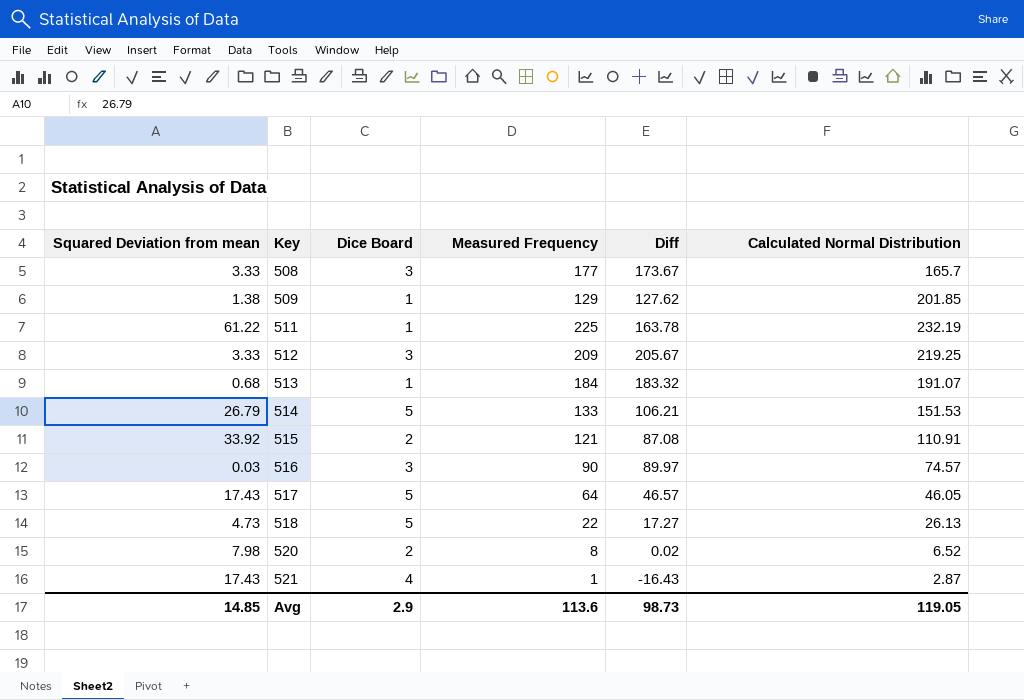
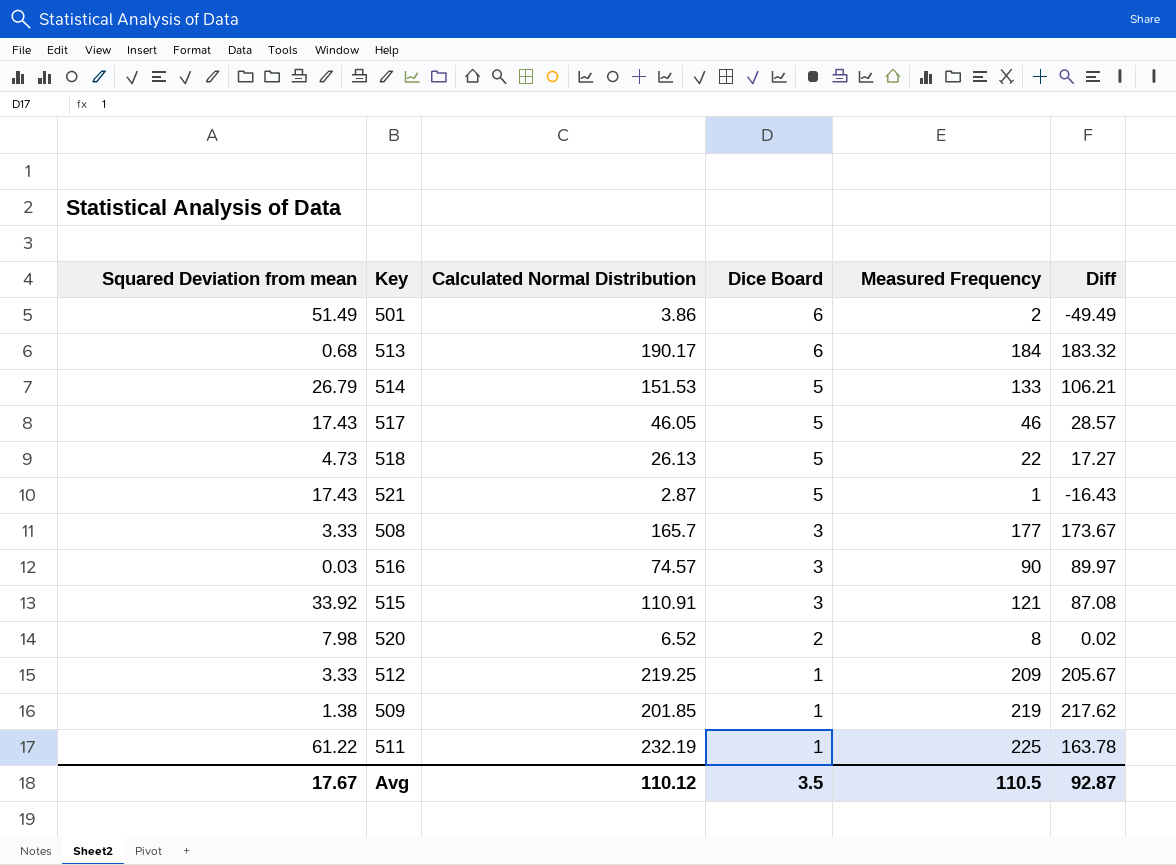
row order: Key ascending -> Dice Board descending
column Calculated Normal Distribution | position: 6 -> 3
row 501: none -> 51.49 | 3.86 | 6 | 2 | -49.49
513 | Calculated Normal Distribution: 191.07 -> 190.17
513 | Dice Board: 1 -> 6
517 | Measured Frequency: 64 -> 46
517 | Diff: 46.57 -> 28.57
521 | Dice Board: 4 -> 5
515 | Dice Board: 2 -> 3
512 | Dice Board: 3 -> 1
509 | Measured Frequency: 129 -> 219
509 | Diff: 127.62 -> 217.62
Avg | Squared Deviation from mean: 14.85 -> 17.67
Avg | Calculated Normal Distribution: 119.05 -> 110.12
Avg | Dice Board: 2.9 -> 3.5
Avg | Measured Frequency: 113.6 -> 110.5
Avg | Diff: 98.73 -> 92.87

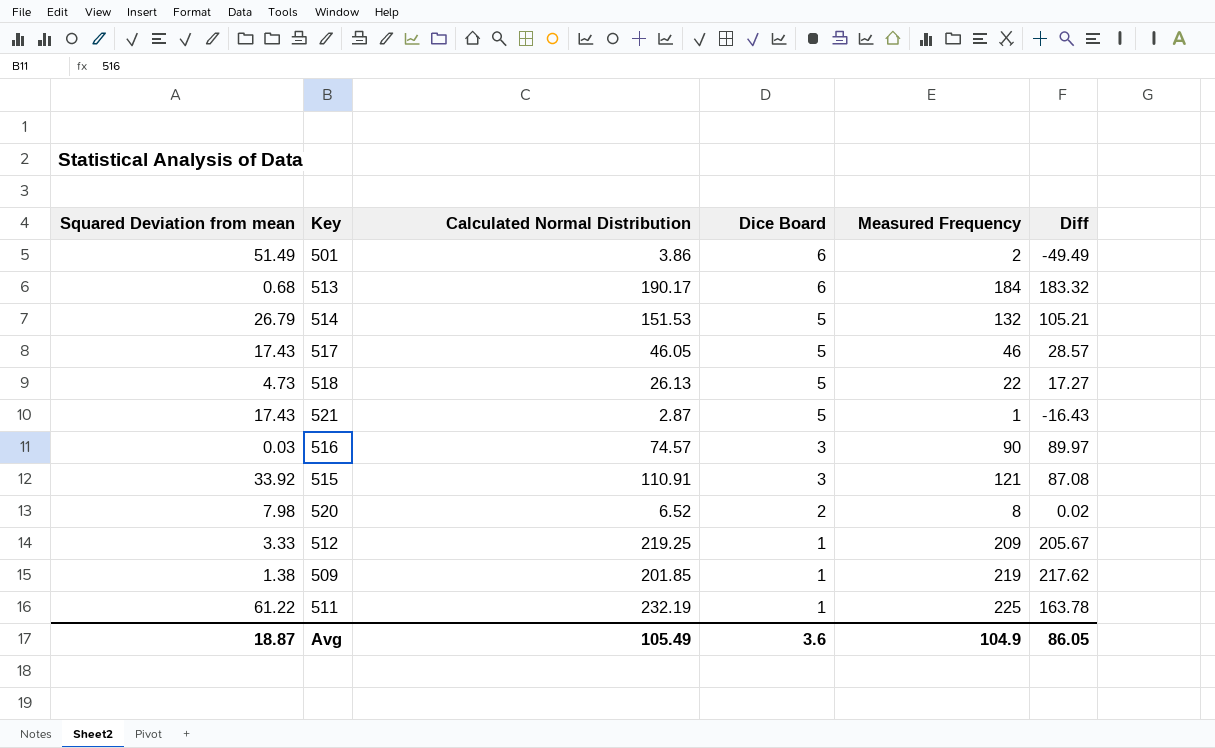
row 508: 3.33 | 165.7 | 3 | 177 | 173.67 -> none
514 | Measured Frequency: 133 -> 132
514 | Diff: 106.21 -> 105.21
Avg | Squared Deviation from mean: 17.67 -> 18.87
Avg | Calculated Normal Distribution: 110.12 -> 105.49
Avg | Dice Board: 3.5 -> 3.6
Avg | Measured Frequency: 110.5 -> 104.9
Avg | Diff: 92.87 -> 86.05

